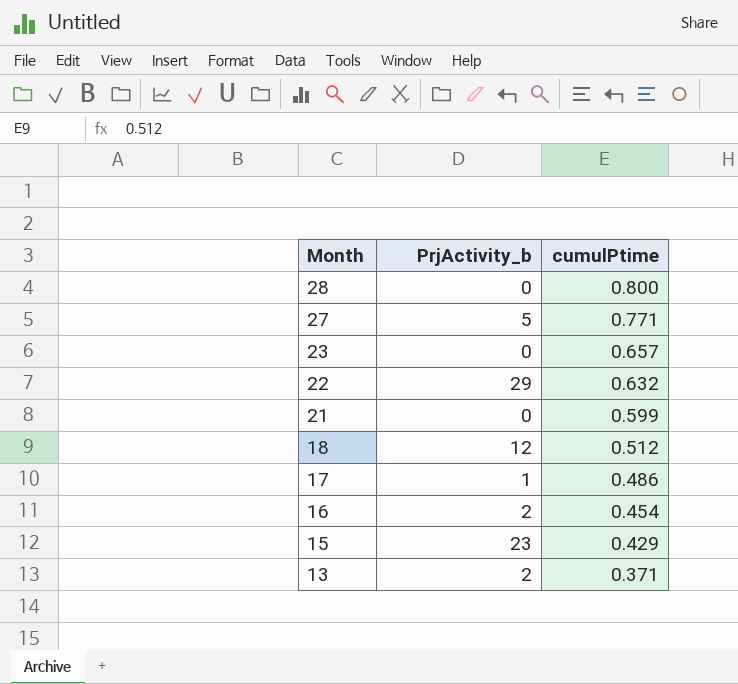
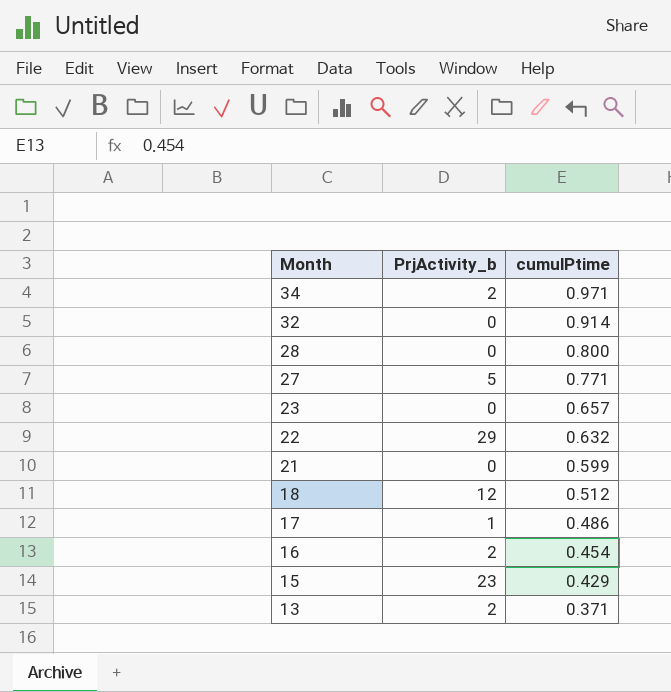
row 34: none -> 2 | 0.971
row 32: none -> 0 | 0.914

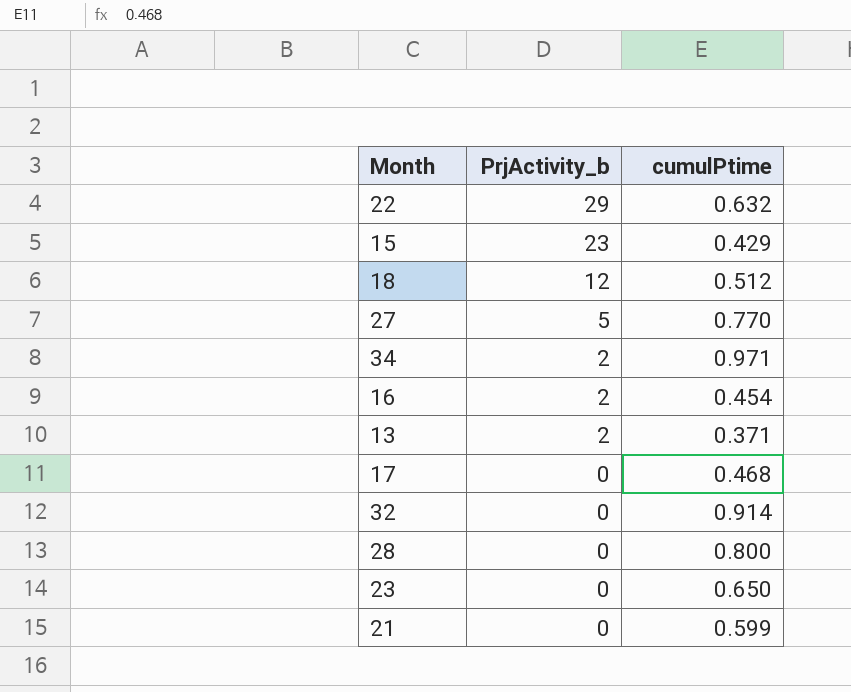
row order: Month descending -> PrjActivity_b descending
27 | cumulPtime: 0.771 -> 0.770
17 | PrjActivity_b: 1 -> 0
17 | cumulPtime: 0.486 -> 0.468
23 | cumulPtime: 0.657 -> 0.650

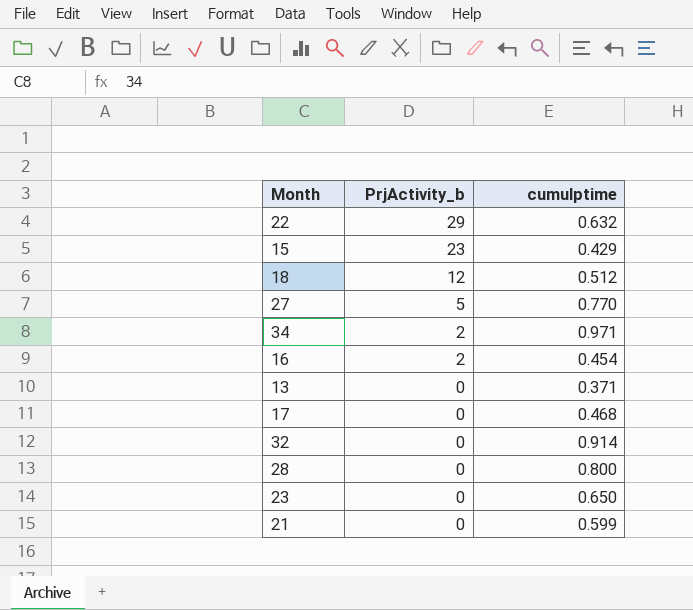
column name: cumulPtime -> cumulptime
13 | PrjActivity_b: 2 -> 0

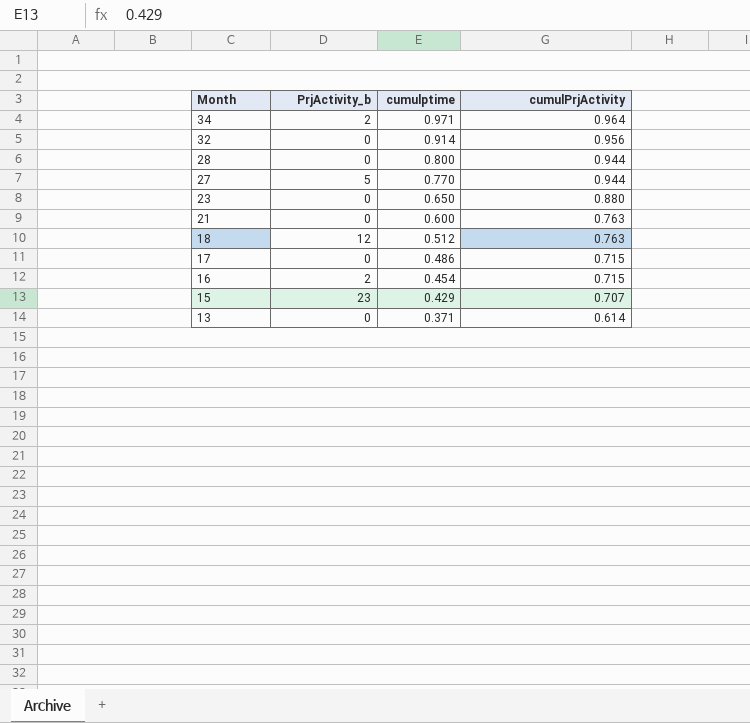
row order: PrjActivity_b descending -> Month descending
column cumulPrjActivity | position: none -> 4
row 22: 29 | 0.632 -> none
21 | cumulptime: 0.599 -> 0.600
17 | cumulptime: 0.468 -> 0.486

